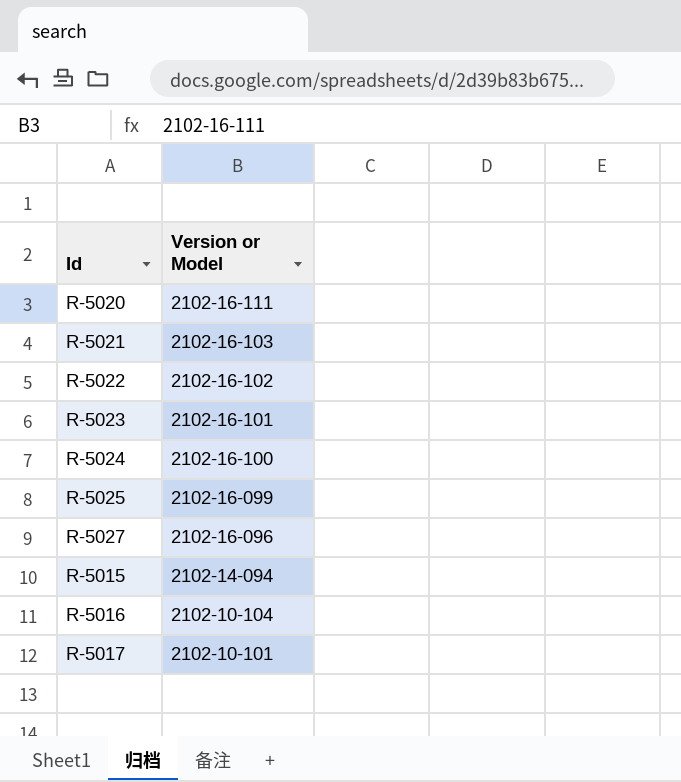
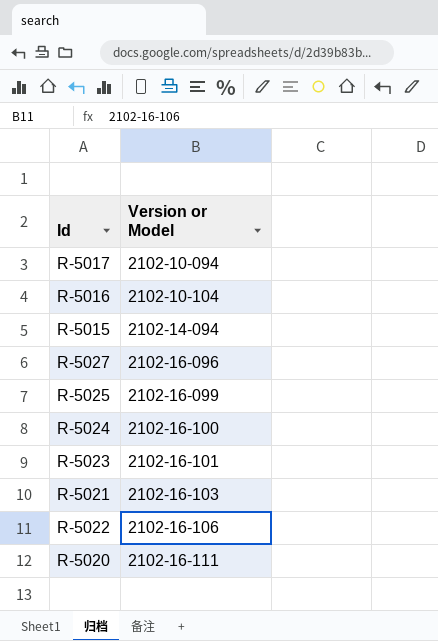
row order: Version or Model descending -> Version or Model ascending
R-5017 | Version or Model: 2102-10-101 -> 2102-10-094
R-5022 | Version or Model: 2102-16-102 -> 2102-16-106

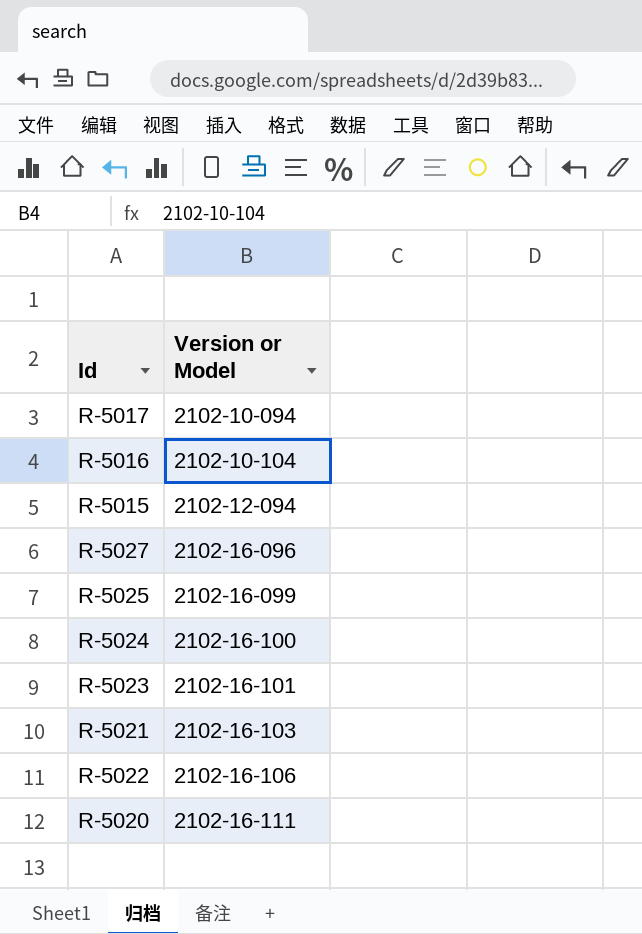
R-5015 | Version or Model: 2102-14-094 -> 2102-12-094

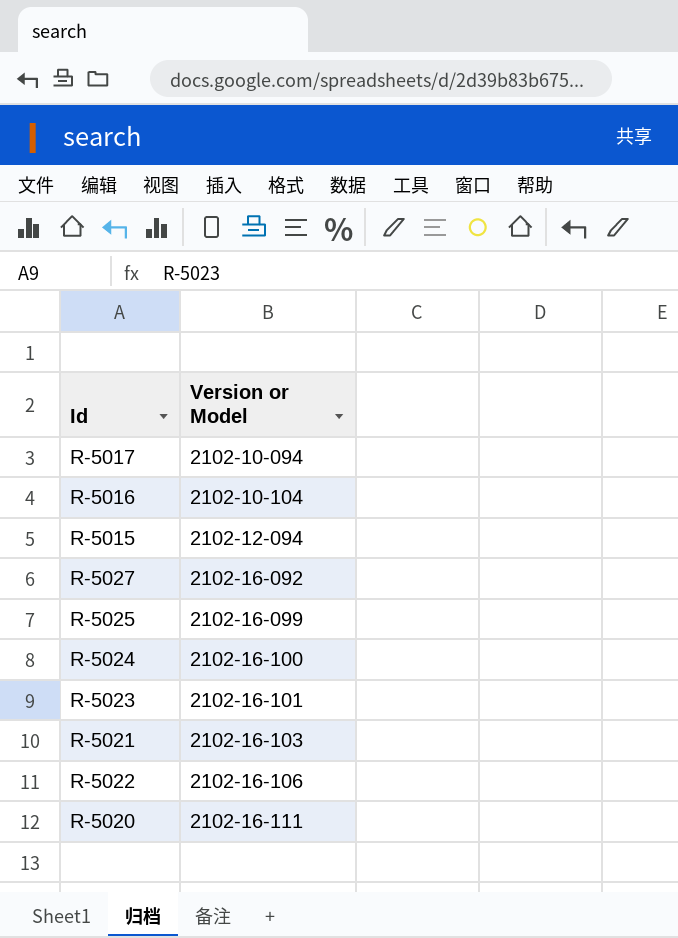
R-5027 | Version or Model: 2102-16-096 -> 2102-16-092

